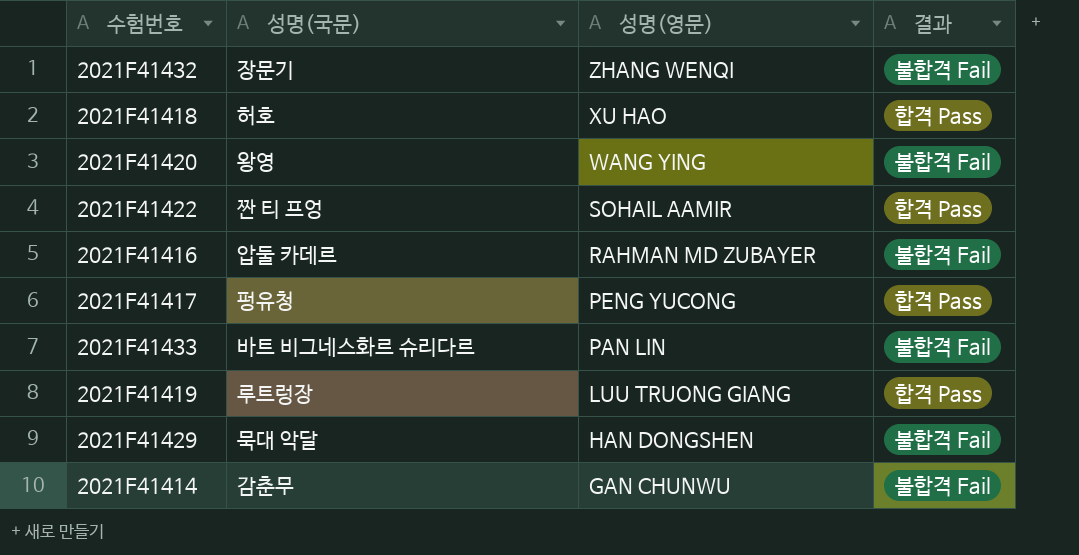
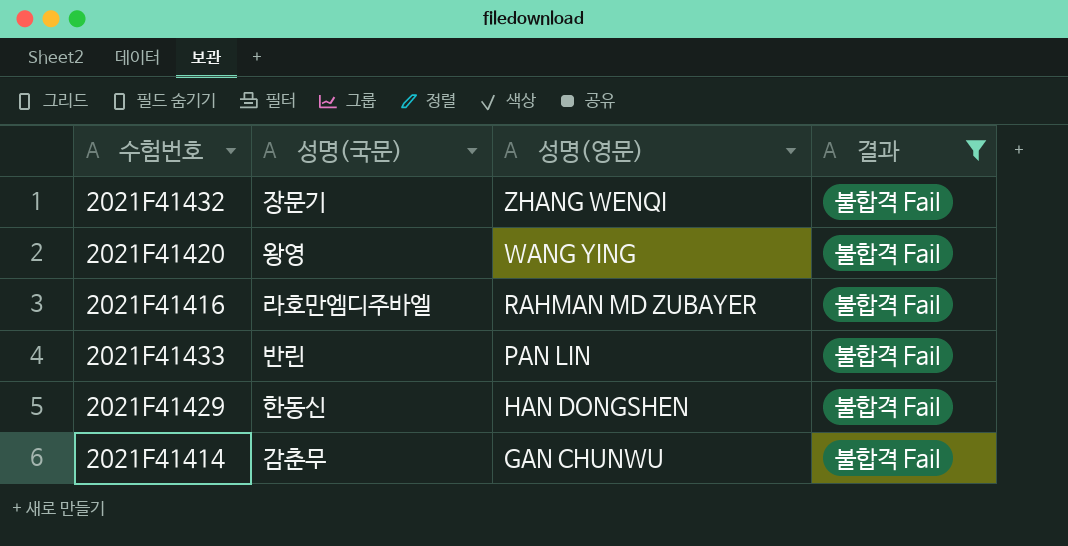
filter: none -> 결과 = 불합격 Fail
2021F41416 | 성명(국문): 압둘 카데르 -> 라호만엠디주바엘
2021F41433 | 성명(국문): 바트 비그네스화르 슈리다르 -> 반린
2021F41429 | 성명(국문): 묵대 악달 -> 한동신

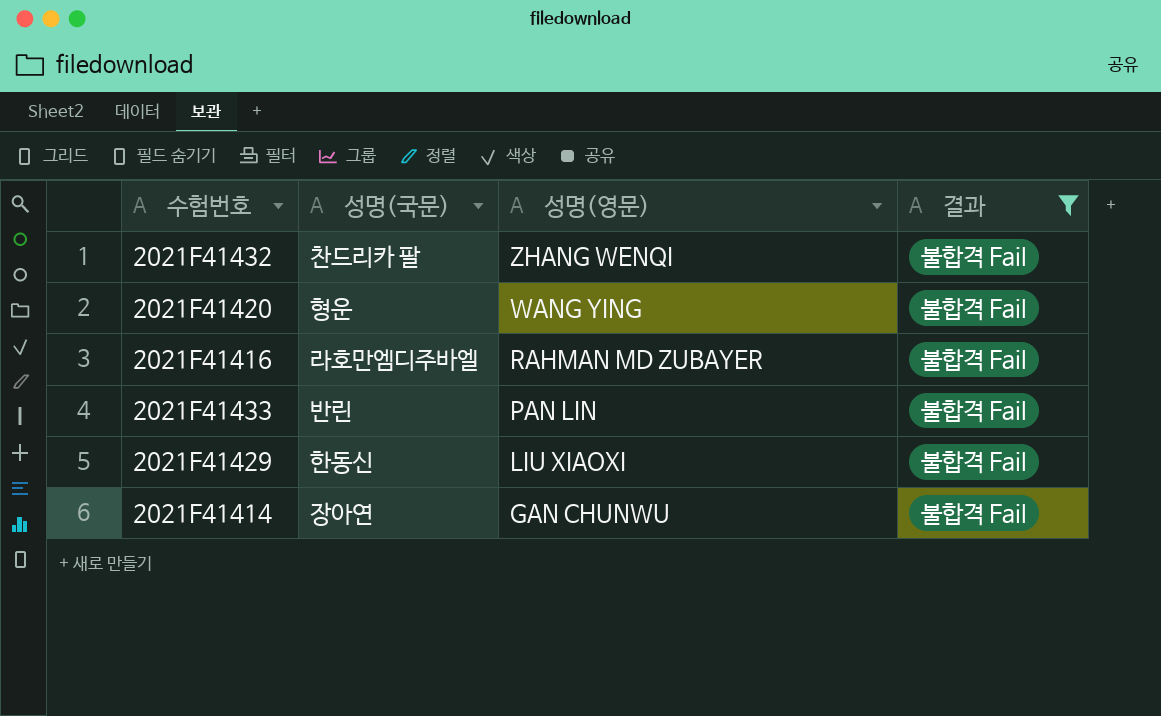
2021F41432 | 성명(국문): 장문기 -> 찬드리카 팔
2021F41420 | 성명(국문): 왕영 -> 형운
2021F41429 | 성명(영문): HAN DONGSHEN -> LIU XIAOXI
2021F41414 | 성명(국문): 감춘무 -> 장아연

